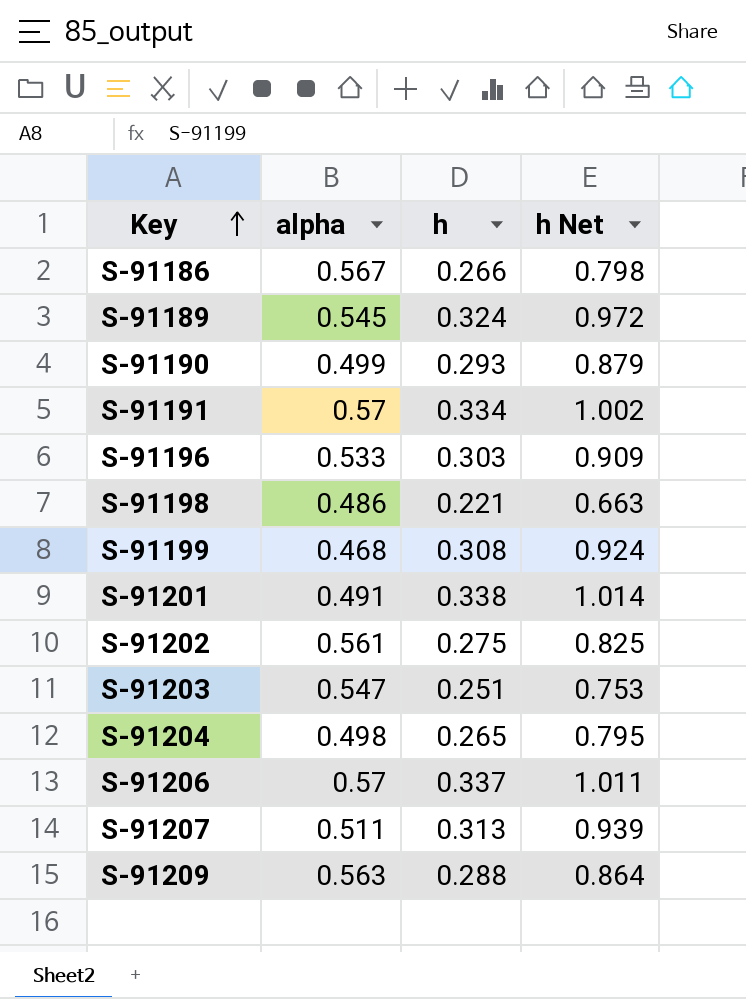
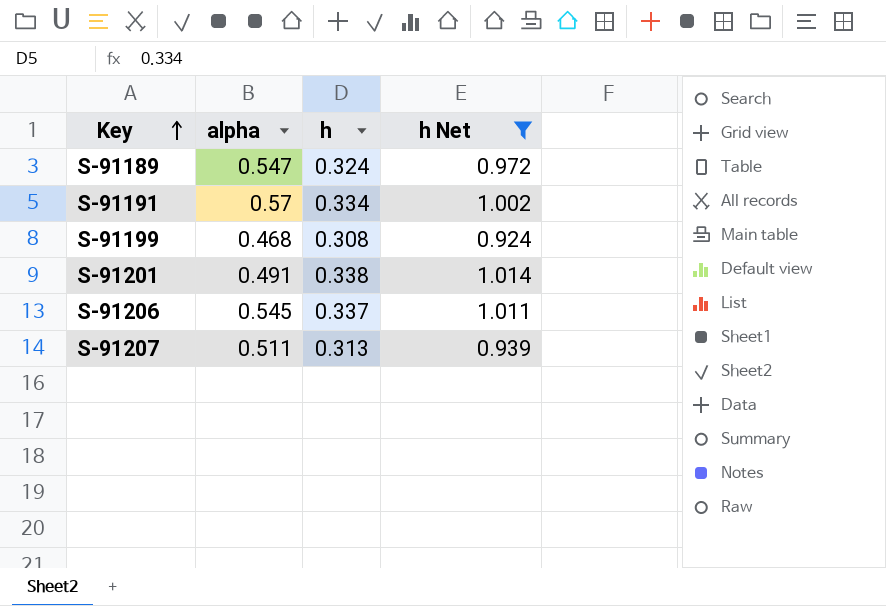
filter: none -> h Net >= 0.924
S-91189 | alpha: 0.545 -> 0.547
S-91206 | alpha: 0.57 -> 0.545

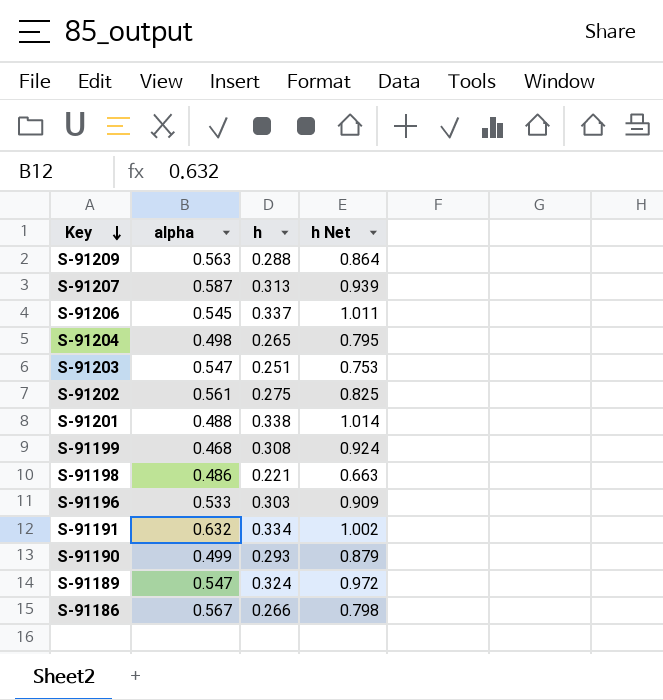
filter: h Net >= 0.924 -> none
row order: Key ascending -> Key descending
S-91207 | alpha: 0.511 -> 0.587
S-91201 | alpha: 0.491 -> 0.488
S-91191 | alpha: 0.57 -> 0.632

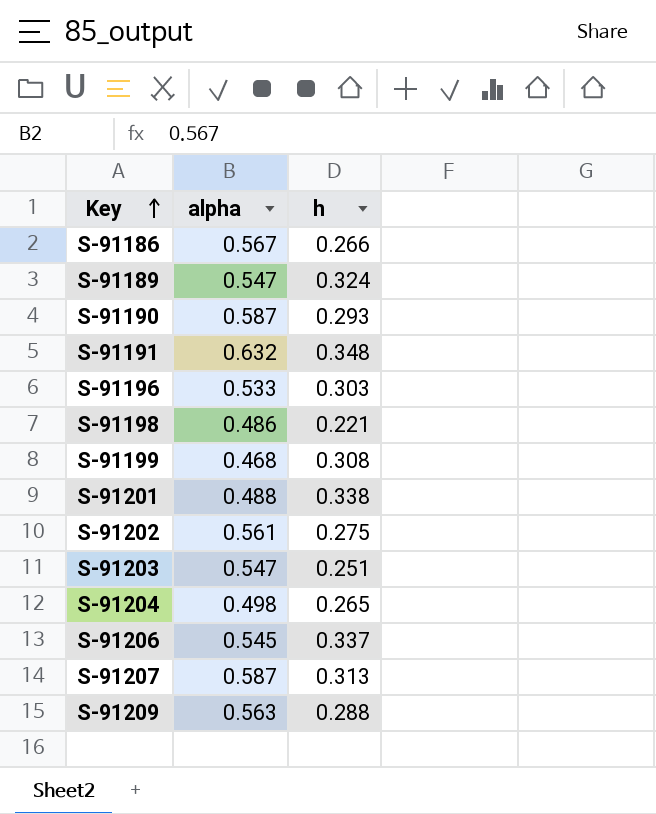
row order: Key descending -> Key ascending
column h Net | formula: [h] * 3 -> none
S-91190 | alpha: 0.499 -> 0.587
S-91191 | h: 0.334 -> 0.348

